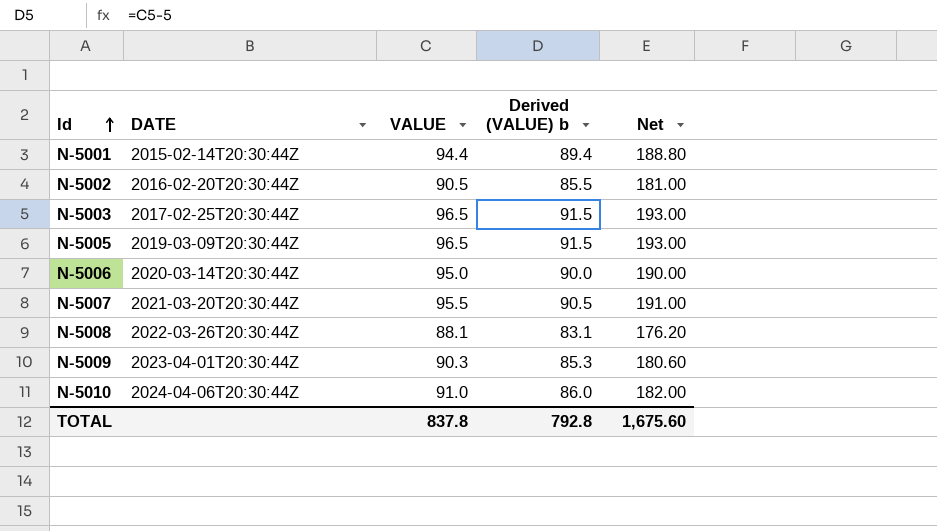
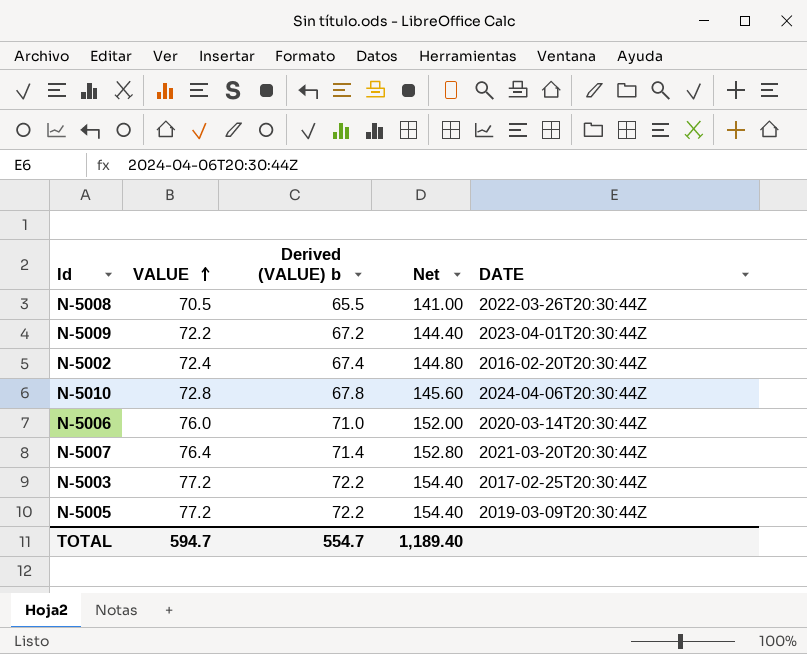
row order: Id ascending -> VALUE ascending
column DATE | position: 2 -> 5
row N-5001: 2015-02-14T20:30:44Z | 94.4 | 89.4 | 188.80 -> none
N-5008 | VALUE: 88.1 -> 70.5
N-5008 | Derived (VALUE) b: 83.1 -> 65.5
N-5008 | Net: 176.20 -> 141.00
N-5009 | VALUE: 90.3 -> 72.2
N-5009 | Derived (VALUE) b: 85.3 -> 67.2
N-5009 | Net: 180.60 -> 144.40
N-5002 | VALUE: 90.5 -> 72.4
N-5002 | Derived (VALUE) b: 85.5 -> 67.4
N-5002 | Net: 181.00 -> 144.80
N-5010 | VALUE: 91.0 -> 72.8
N-5010 | Derived (VALUE) b: 86.0 -> 67.8
N-5010 | Net: 182.00 -> 145.60
N-5006 | VALUE: 95.0 -> 76.0
N-5006 | Derived (VALUE) b: 90.0 -> 71.0
N-5006 | Net: 190.00 -> 152.00
N-5007 | VALUE: 95.5 -> 76.4
N-5007 | Derived (VALUE) b: 90.5 -> 71.4
N-5007 | Net: 191.00 -> 152.80
N-5003 | VALUE: 96.5 -> 77.2
N-5003 | Derived (VALUE) b: 91.5 -> 72.2
N-5003 | Net: 193.00 -> 154.40
N-5005 | VALUE: 96.5 -> 77.2
N-5005 | Derived (VALUE) b: 91.5 -> 72.2
N-5005 | Net: 193.00 -> 154.40
TOTAL | VALUE: 837.8 -> 594.7
TOTAL | Derived (VALUE) b: 792.8 -> 554.7
TOTAL | Net: 1,675.60 -> 1,189.40

